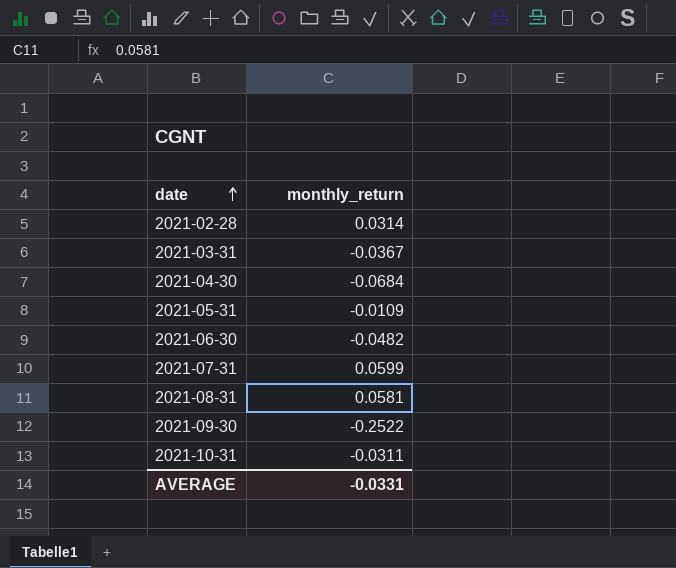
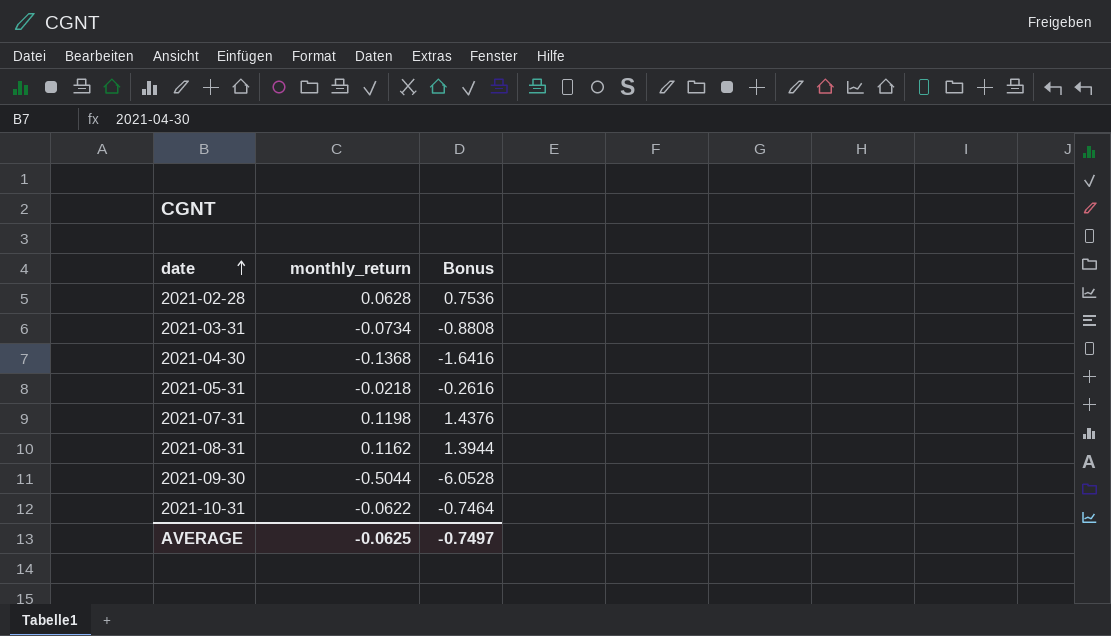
column Bonus | formula: none -> [monthly_return] * 12
row 2021-06-30: -0.0482 -> none
2021-02-28 | monthly_return: 0.0314 -> 0.0628
2021-03-31 | monthly_return: -0.0367 -> -0.0734
2021-04-30 | monthly_return: -0.0684 -> -0.1368
2021-05-31 | monthly_return: -0.0109 -> -0.0218
2021-07-31 | monthly_return: 0.0599 -> 0.1198
2021-08-31 | monthly_return: 0.0581 -> 0.1162
2021-09-30 | monthly_return: -0.2522 -> -0.5044
2021-10-31 | monthly_return: -0.0311 -> -0.0622
AVERAGE | monthly_return: -0.0331 -> -0.0625

